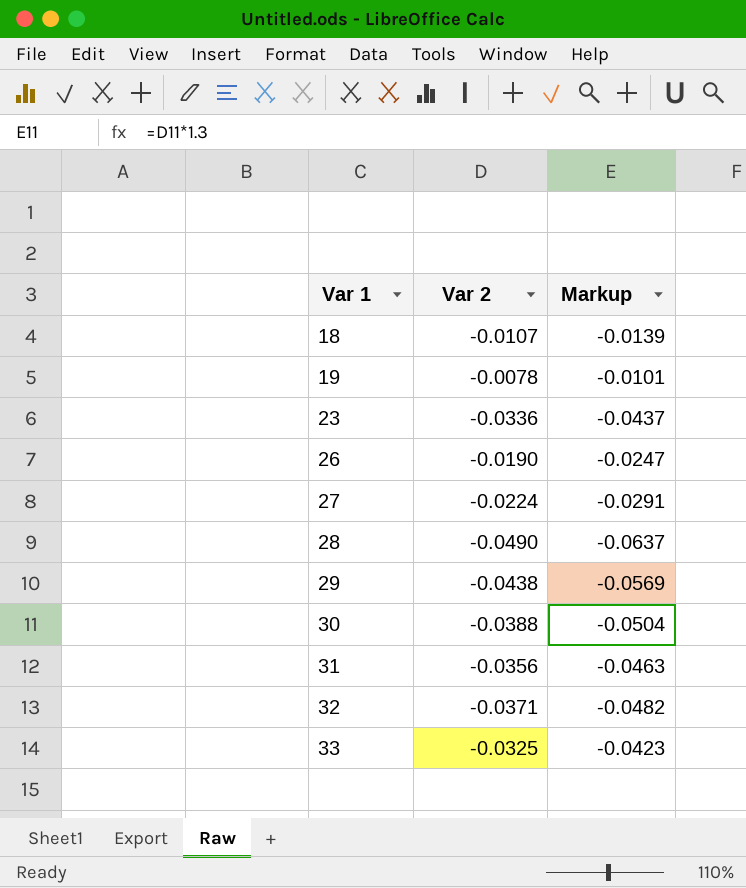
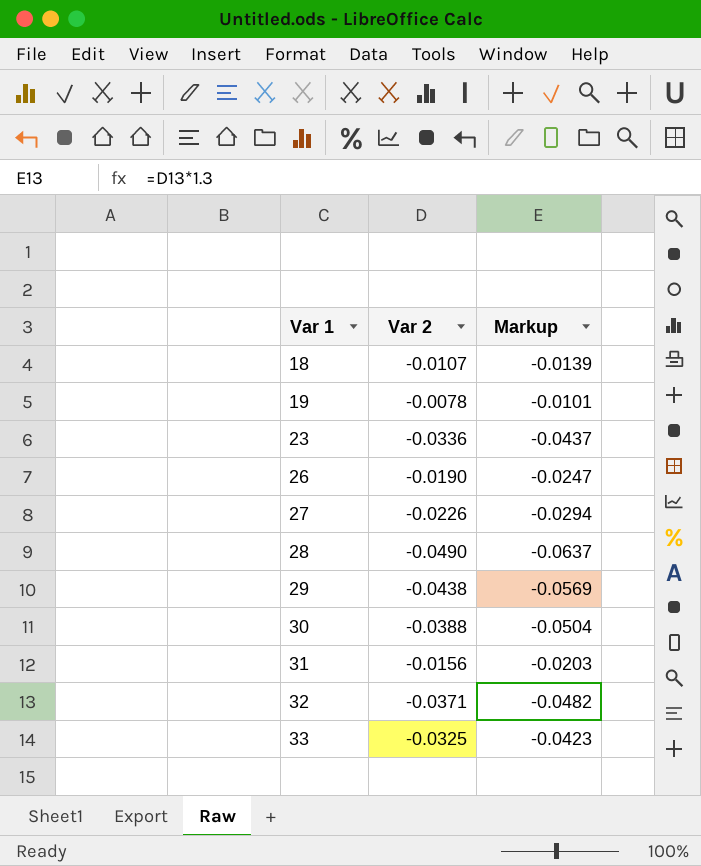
27 | Var 2: -0.0224 -> -0.0226
27 | Markup: -0.0291 -> -0.0294
31 | Var 2: -0.0356 -> -0.0156
31 | Markup: -0.0463 -> -0.0203

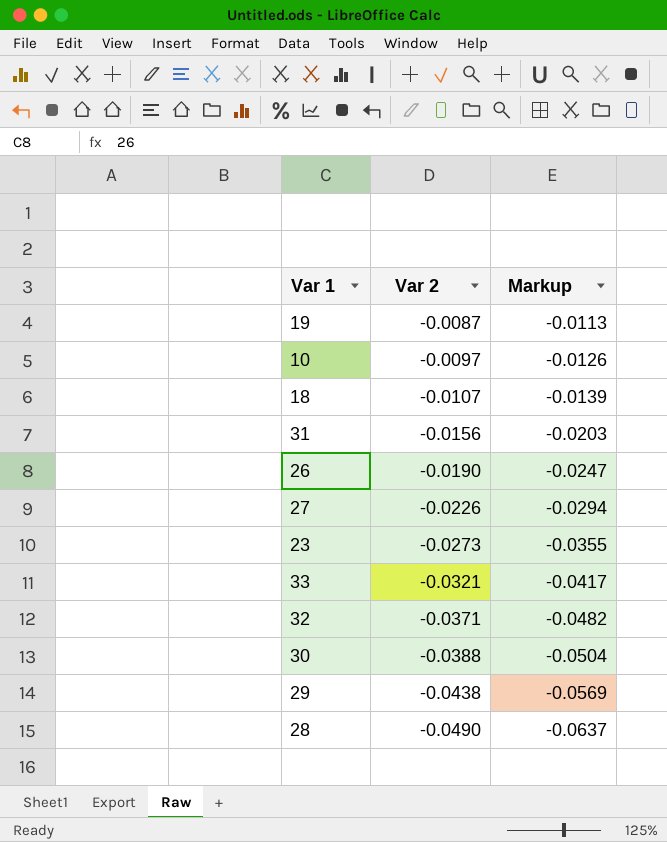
row order: Var 1 ascending -> Var 2 descending
19 | Var 2: -0.0078 -> -0.0087
19 | Markup: -0.0101 -> -0.0113
row 10: none -> -0.0097 | -0.0126
23 | Var 2: -0.0336 -> -0.0273
23 | Markup: -0.0437 -> -0.0355
33 | Var 2: -0.0325 -> -0.0321
33 | Markup: -0.0423 -> -0.0417

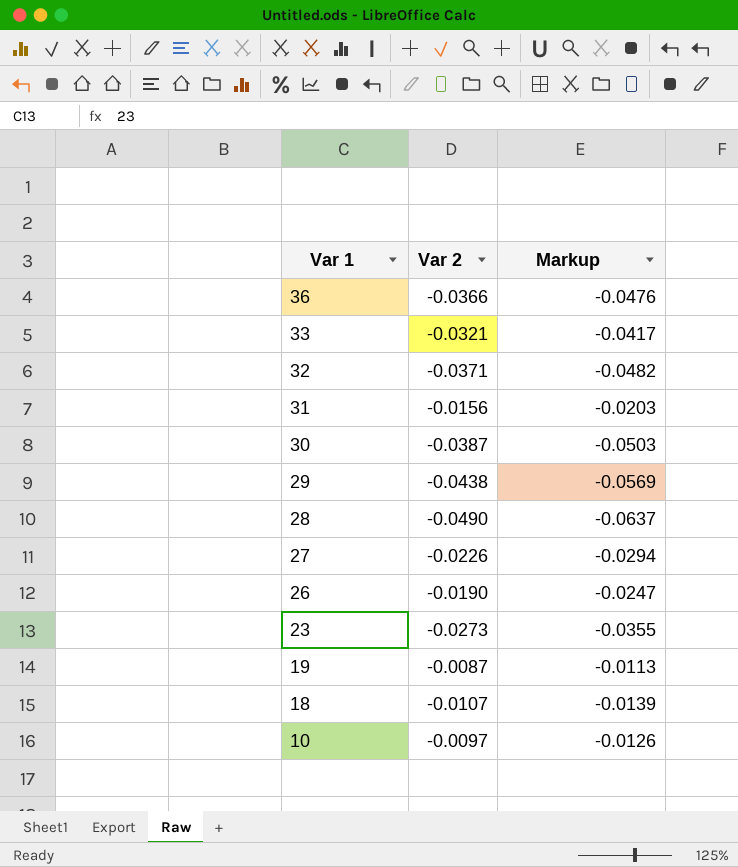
row order: Var 2 descending -> Var 1 descending
row 36: none -> -0.0366 | -0.0476
30 | Var 2: -0.0388 -> -0.0387
30 | Markup: -0.0504 -> -0.0503

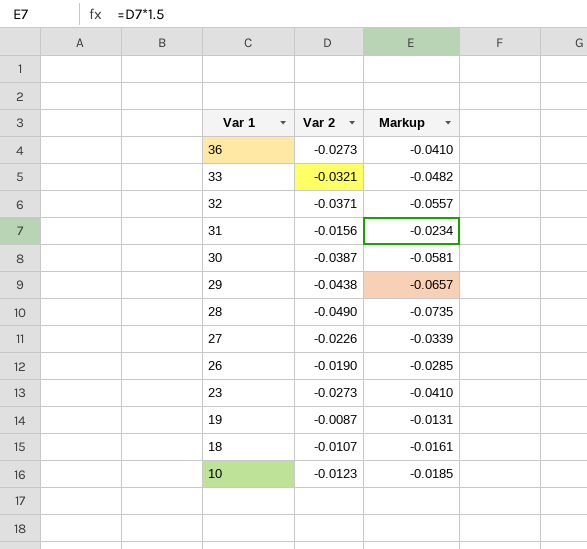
column Markup | formula: [Var 2] * 1.3 -> [Var 2] * 1.5
36 | Var 2: -0.0366 -> -0.0273
10 | Var 2: -0.0097 -> -0.0123

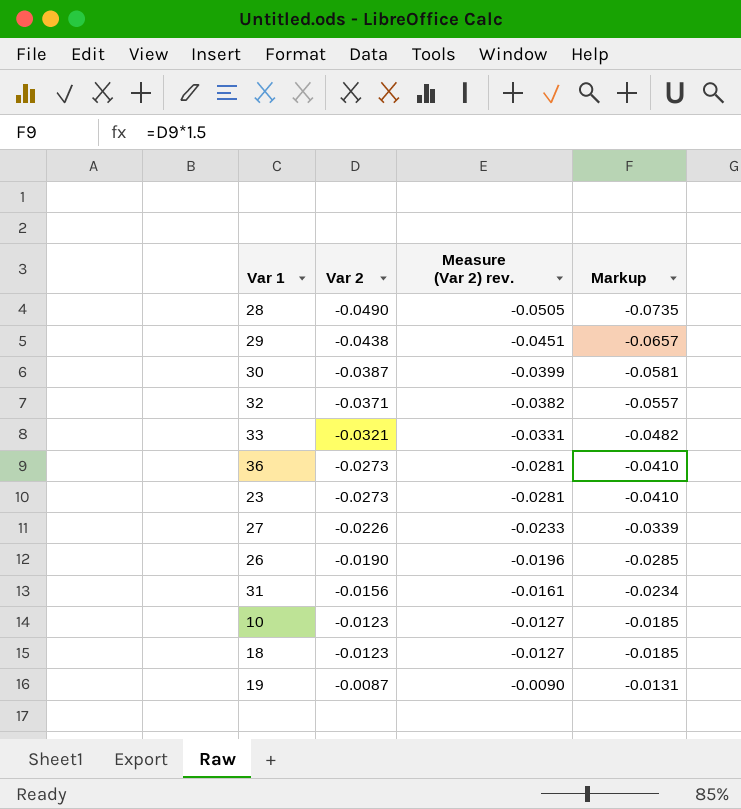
row order: Var 1 descending -> Var 2 ascending
column Measure (Var 2) rev. | formula: none -> [Var 2] * 1.03
18 | Var 2: -0.0107 -> -0.0123
18 | Markup: -0.0161 -> -0.0185

